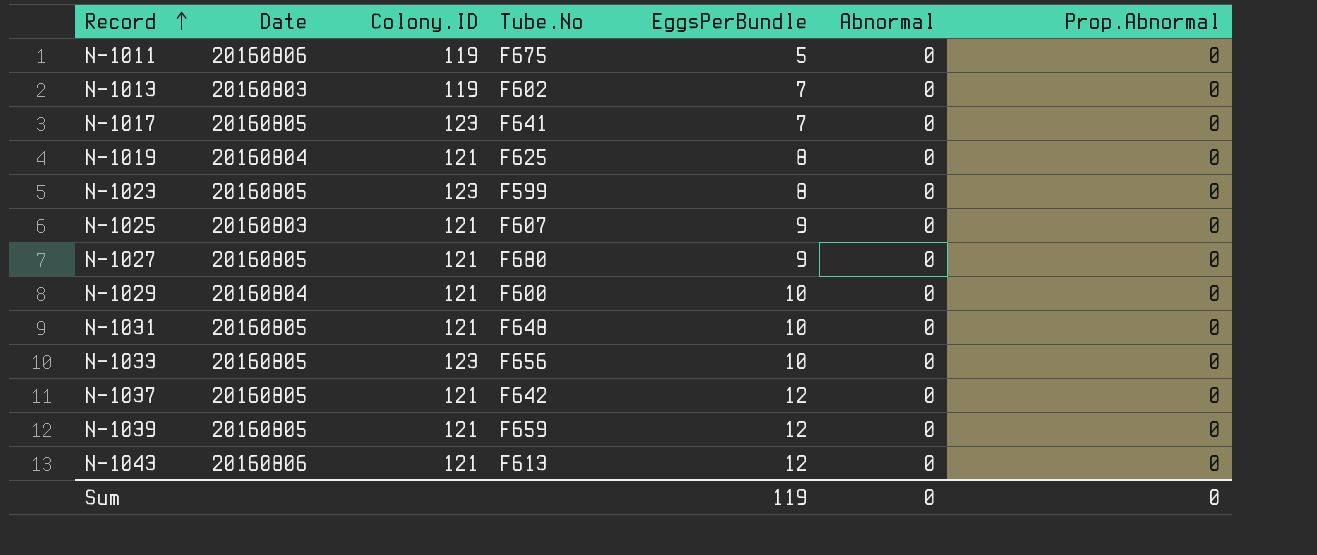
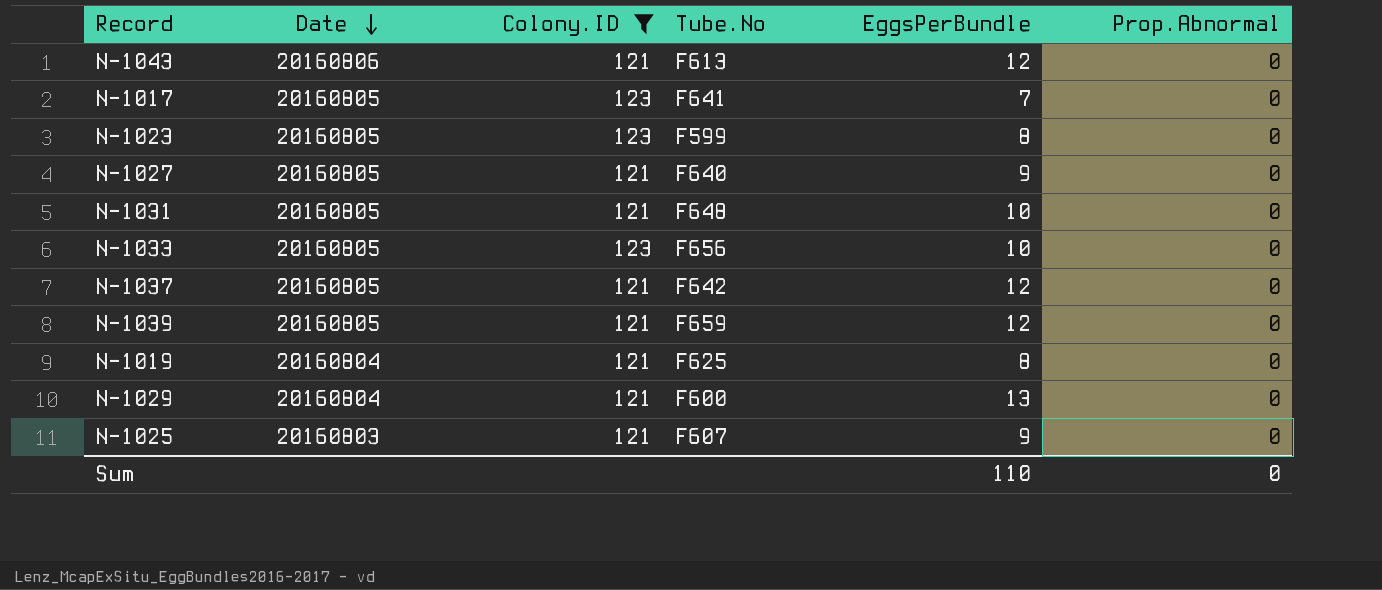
filter: none -> Colony.ID != 119
row order: Record ascending -> Date descending
column Abnormal | position: 6 -> none
N-1027 | Tube.No: F680 -> F640
N-1029 | EggsPerBundle: 10 -> 13
Sum | EggsPerBundle: 119 -> 110

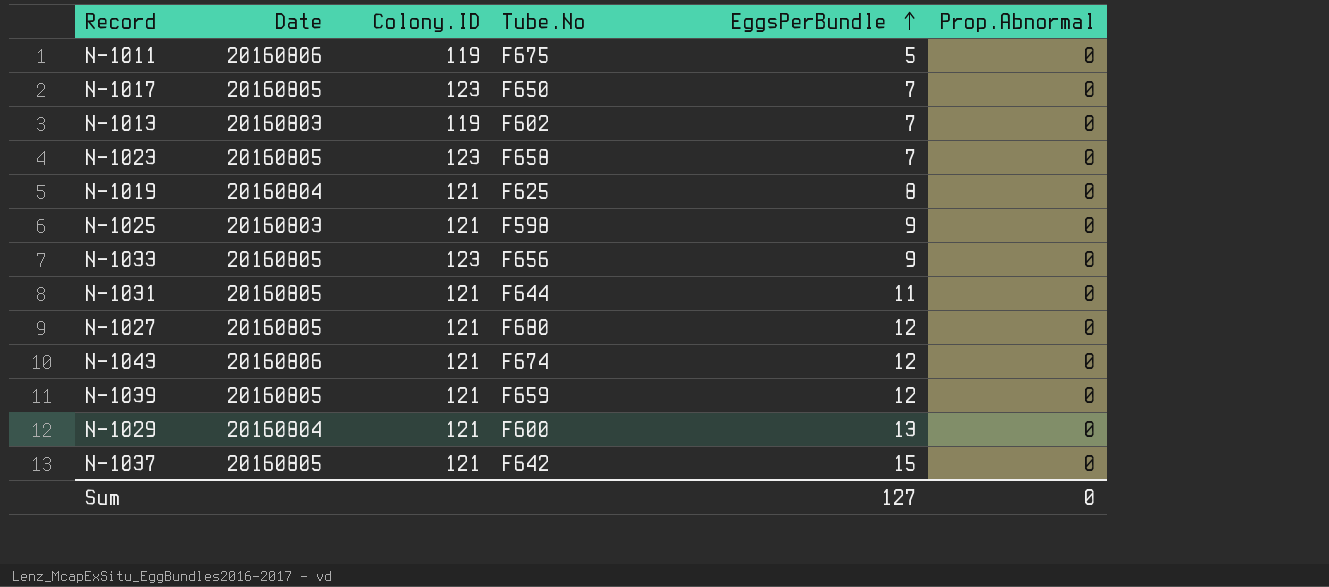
filter: Colony.ID != 119 -> none
row order: Date descending -> EggsPerBundle ascending
N-1017 | Tube.No: F641 -> F650
N-1023 | Tube.No: F599 -> F658
N-1023 | EggsPerBundle: 8 -> 7
N-1025 | Tube.No: F607 -> F598
N-1033 | EggsPerBundle: 10 -> 9
N-1031 | Tube.No: F648 -> F644
N-1031 | EggsPerBundle: 10 -> 11
N-1027 | Tube.No: F640 -> F680
N-1027 | EggsPerBundle: 9 -> 12
N-1043 | Tube.No: F613 -> F674
N-1037 | EggsPerBundle: 12 -> 15
Sum | EggsPerBundle: 110 -> 127

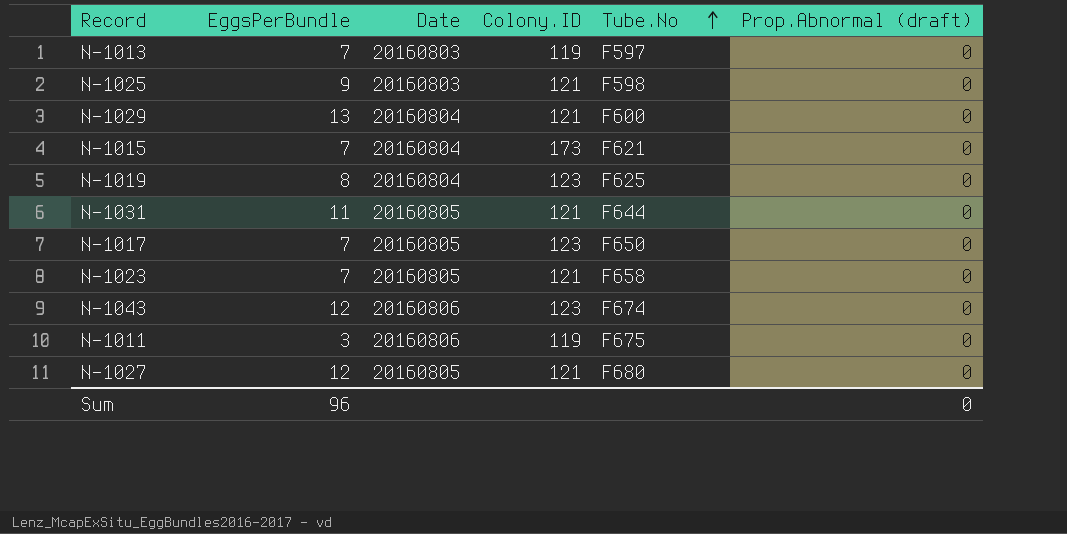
row order: EggsPerBundle ascending -> Tube.No ascending
column EggsPerBundle | position: 5 -> 2
column name: Prop.Abnormal -> Prop.Abnormal (draft)
row N-1033: 20160805 | 123 | F656 | 9 | 0 -> none
row N-1039: 20160805 | 121 | F659 | 12 | 0 -> none
row N-1037: 20160805 | 121 | F642 | 15 | 0 -> none
N-1013 | Tube.No: F602 -> F597
row N-1015: none -> 7 | 20160804 | 173 | F621 | 0
N-1019 | Colony.ID: 121 -> 123
N-1023 | Colony.ID: 123 -> 121
N-1043 | Colony.ID: 121 -> 123
N-1011 | EggsPerBundle: 5 -> 3
Sum | EggsPerBundle: 127 -> 96

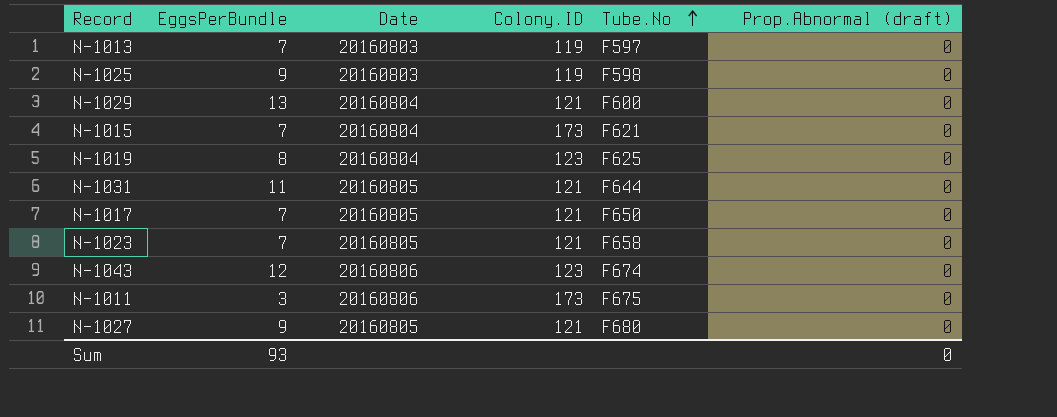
N-1025 | Colony.ID: 121 -> 119
N-1017 | Colony.ID: 123 -> 121
N-1011 | Colony.ID: 119 -> 173
N-1027 | EggsPerBundle: 12 -> 9
Sum | EggsPerBundle: 96 -> 93

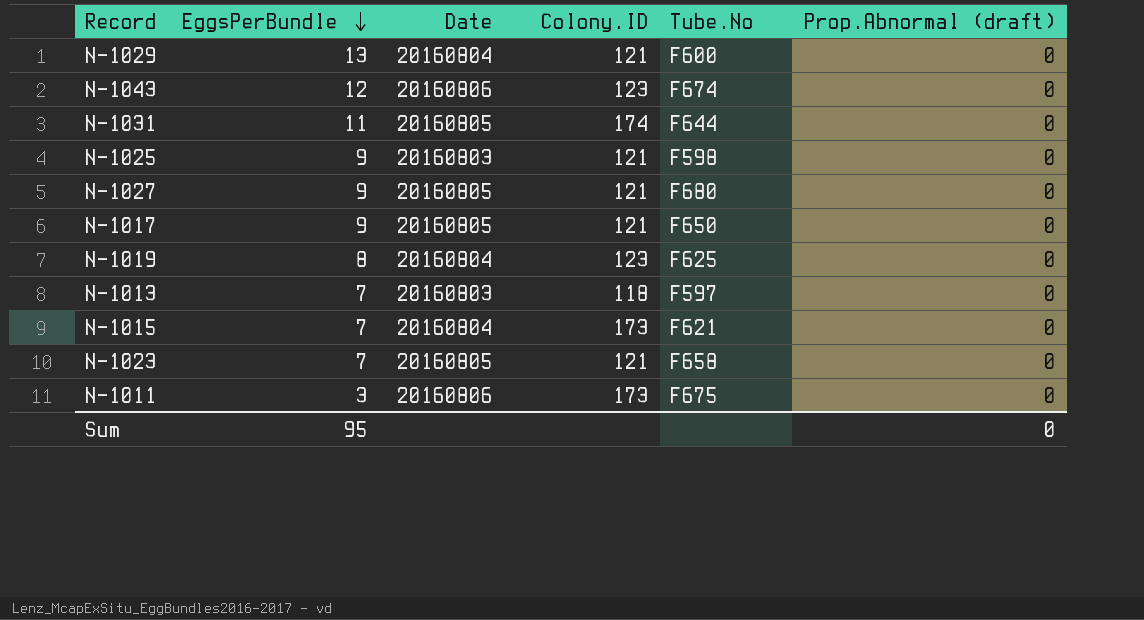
row order: Tube.No ascending -> EggsPerBundle descending
N-1031 | Colony.ID: 121 -> 174
N-1025 | Colony.ID: 119 -> 121
N-1017 | EggsPerBundle: 7 -> 9
N-1013 | Colony.ID: 119 -> 118
Sum | EggsPerBundle: 93 -> 95

